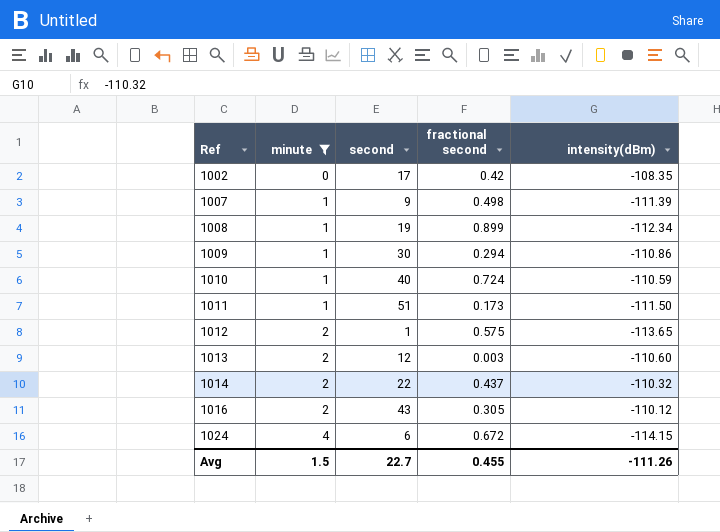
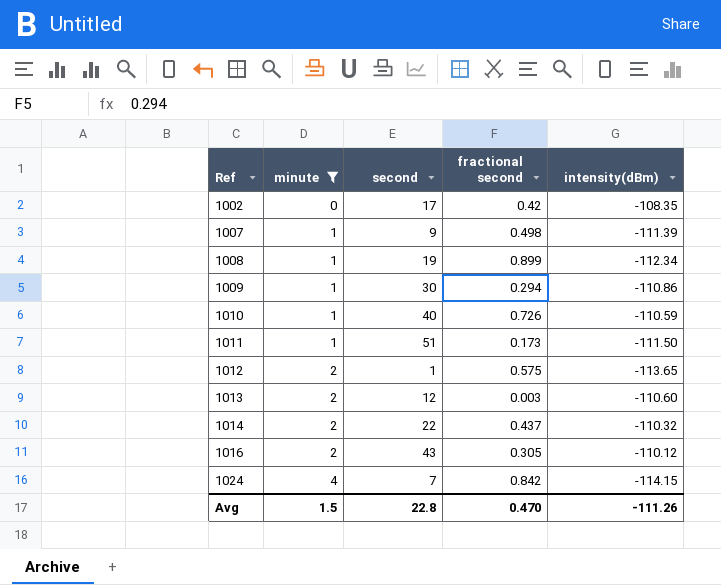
1010 | fractional second: 0.724 -> 0.726
1024 | second: 6 -> 7
1024 | fractional second: 0.672 -> 0.842
Avg | second: 22.7 -> 22.8
Avg | fractional second: 0.455 -> 0.470

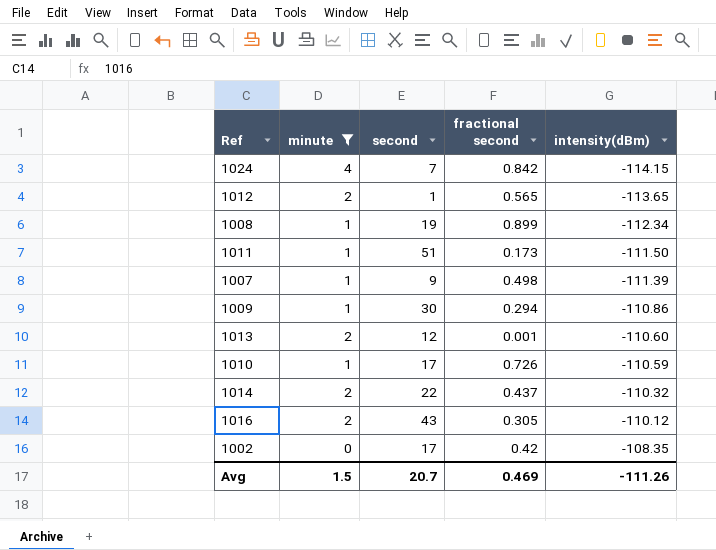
row order: Ref ascending -> intensity(dBm) ascending
1012 | fractional second: 0.575 -> 0.565
1013 | fractional second: 0.003 -> 0.001
1010 | second: 40 -> 17
Avg | second: 22.8 -> 20.7
Avg | fractional second: 0.470 -> 0.469

